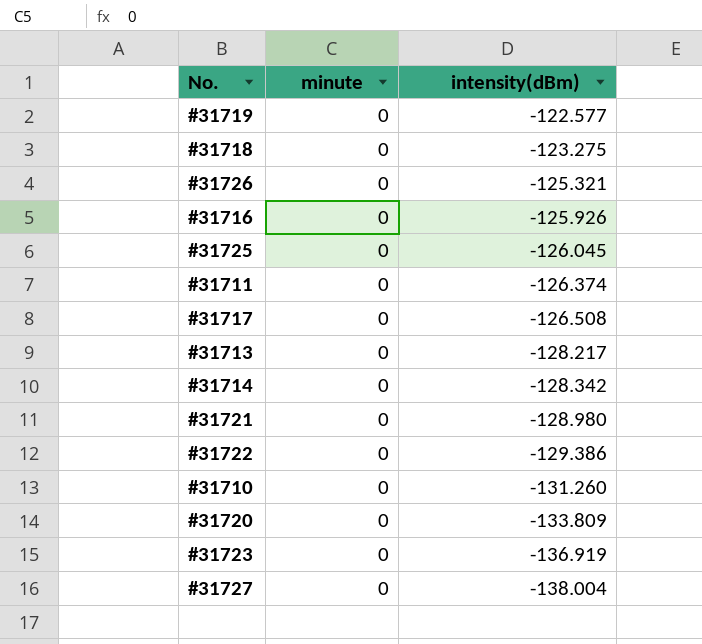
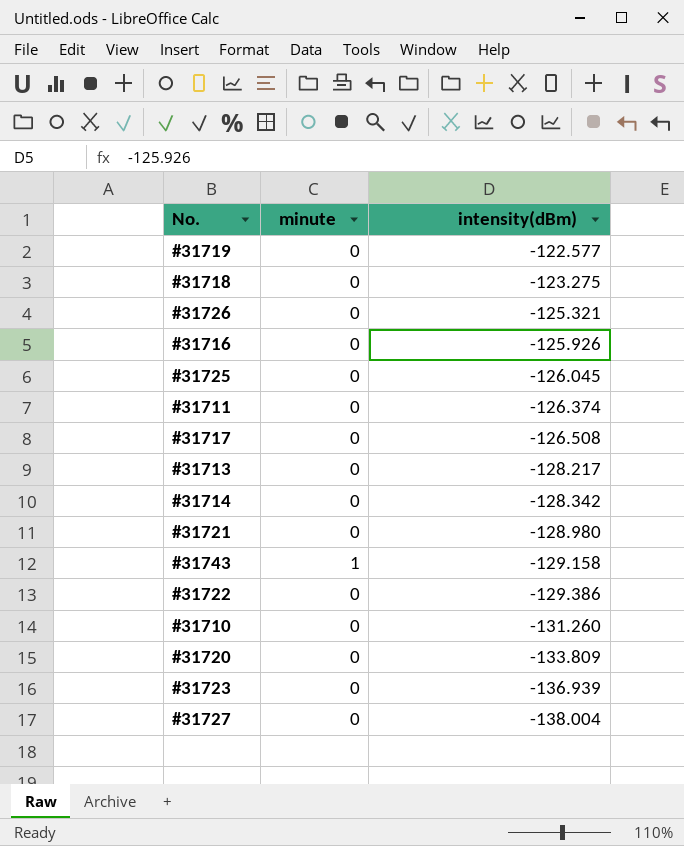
row #31743: none -> 1 | -129.158
#31723 | intensity(dBm): -136.919 -> -136.939

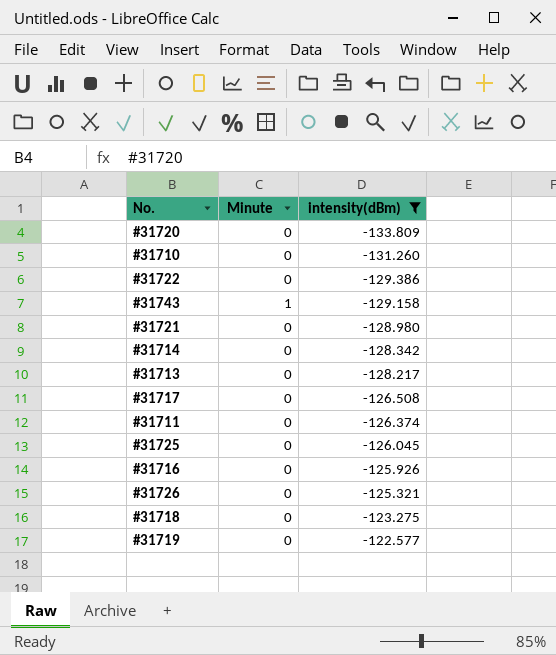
filter: none -> intensity(dBm) >= -133.809
row order: intensity(dBm) descending -> intensity(dBm) ascending
column name: minute -> Minute

